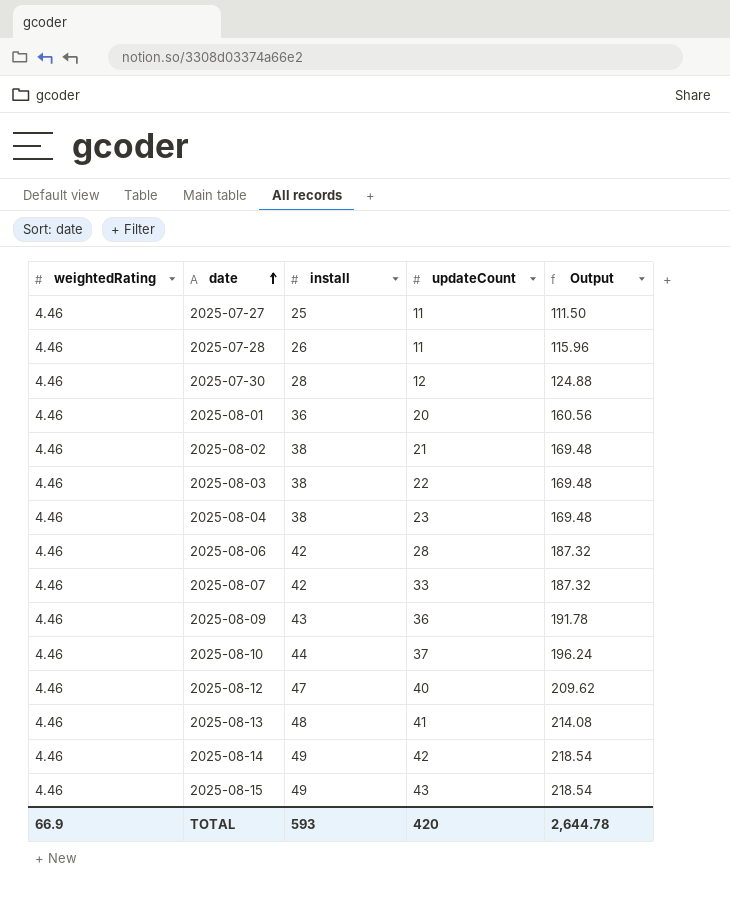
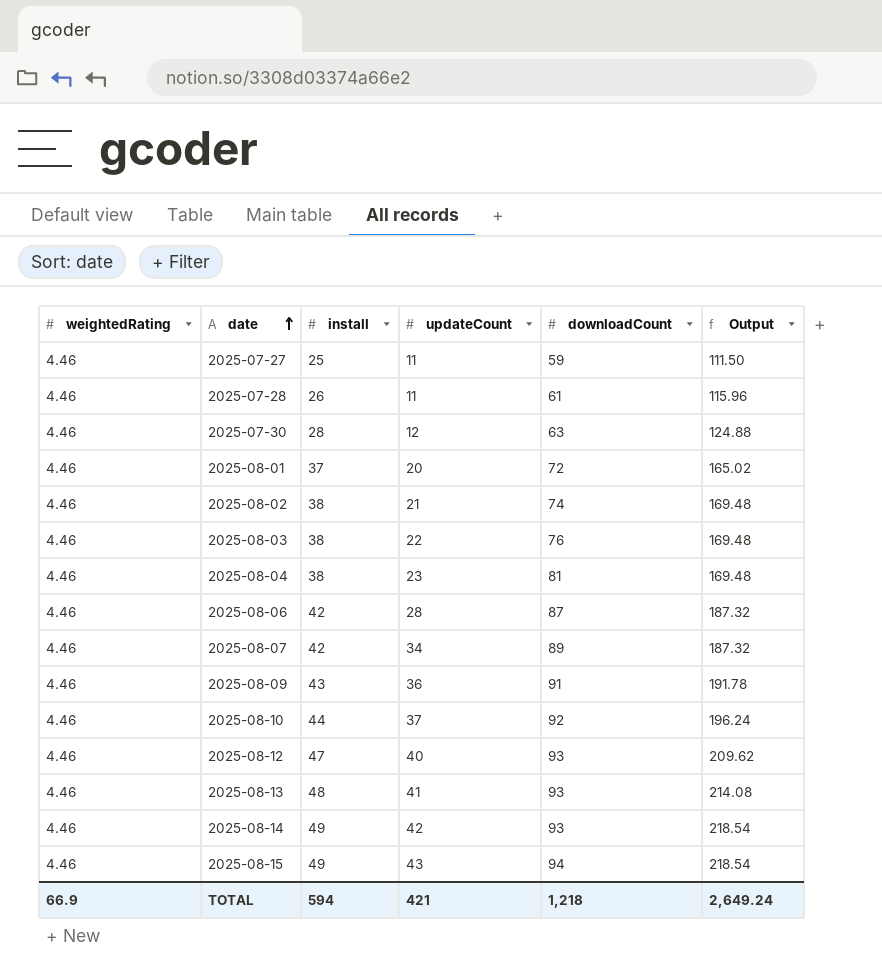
column downloadCount | position: none -> 5
2025-08-01 | install: 36 -> 37
2025-08-01 | Output: 160.56 -> 165.02
2025-08-07 | updateCount: 33 -> 34
TOTAL | install: 593 -> 594
TOTAL | updateCount: 420 -> 421
TOTAL | Output: 2,644.78 -> 2,649.24

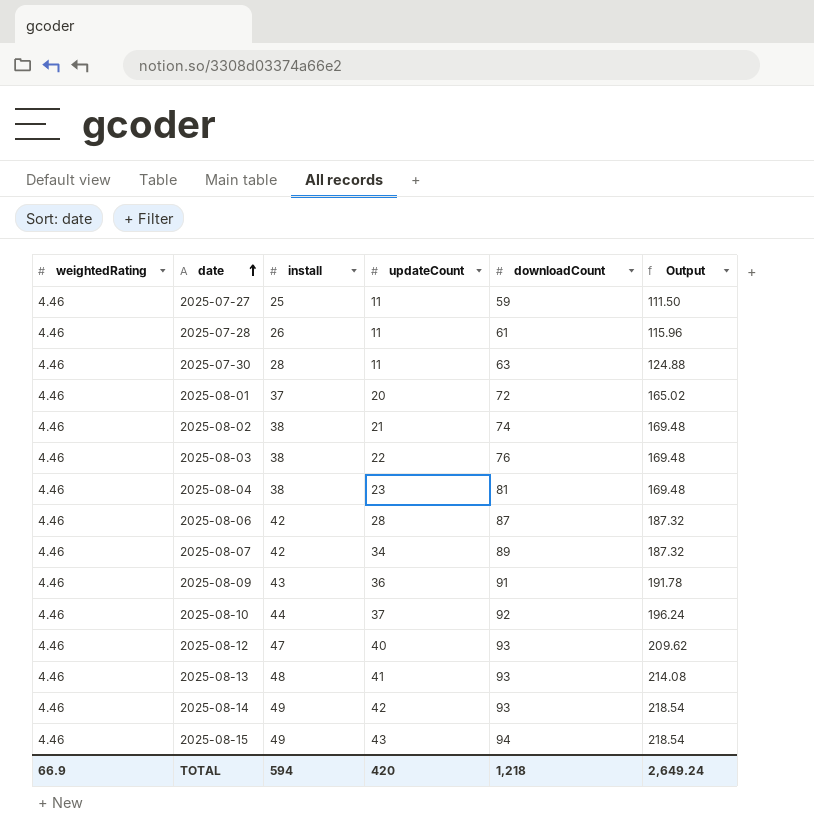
2025-07-30 | updateCount: 12 -> 11
TOTAL | updateCount: 421 -> 420

